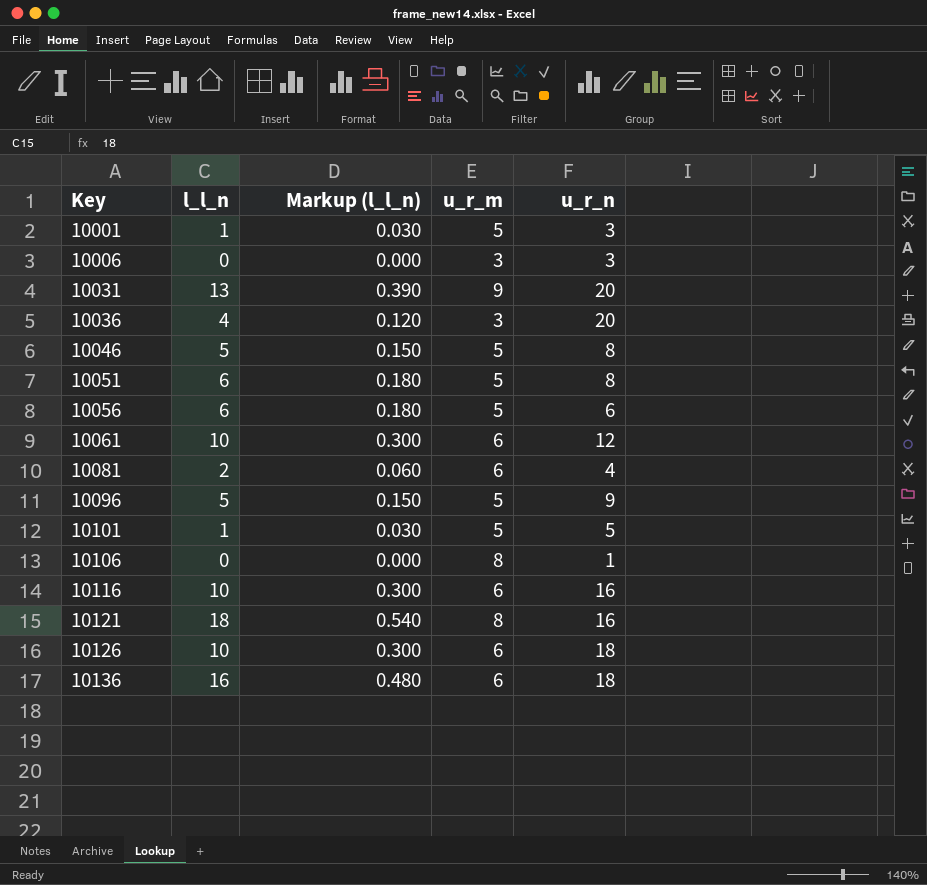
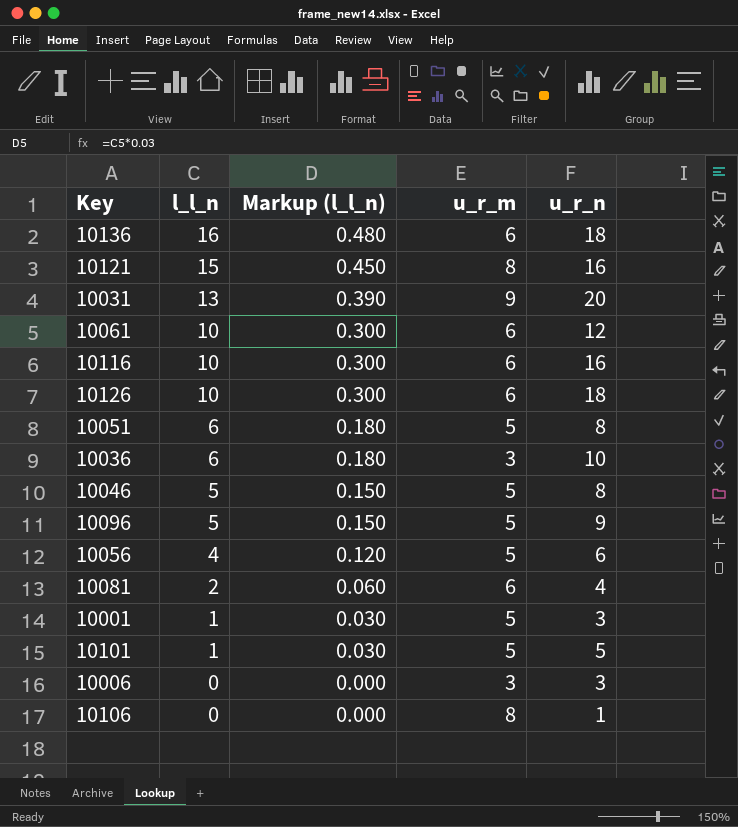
row order: Key ascending -> l_l_n descending
10121 | l_l_n: 18 -> 15
10121 | Markup (l_l_n): 0.540 -> 0.450
10036 | l_l_n: 4 -> 6
10036 | Markup (l_l_n): 0.120 -> 0.180
10036 | u_r_n: 20 -> 10
10056 | l_l_n: 6 -> 4
10056 | Markup (l_l_n): 0.180 -> 0.120

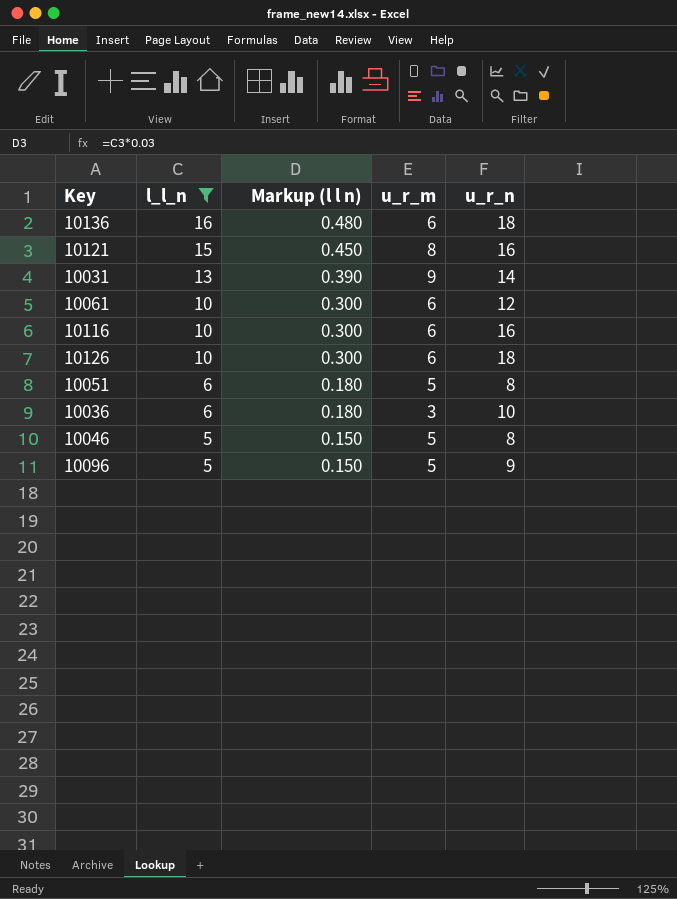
filter: none -> l_l_n >= 5
column name: Markup (l_l_n) -> Markup (l l n)
10031 | u_r_n: 20 -> 14

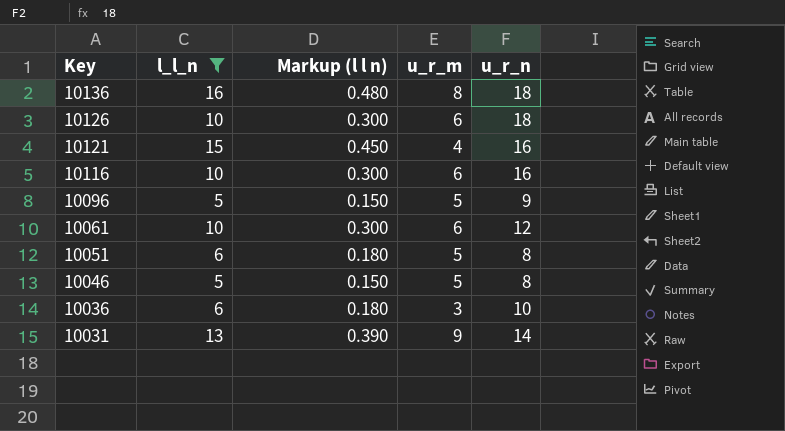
row order: l_l_n descending -> Key descending
10136 | u_r_m: 6 -> 8
10121 | u_r_m: 8 -> 4

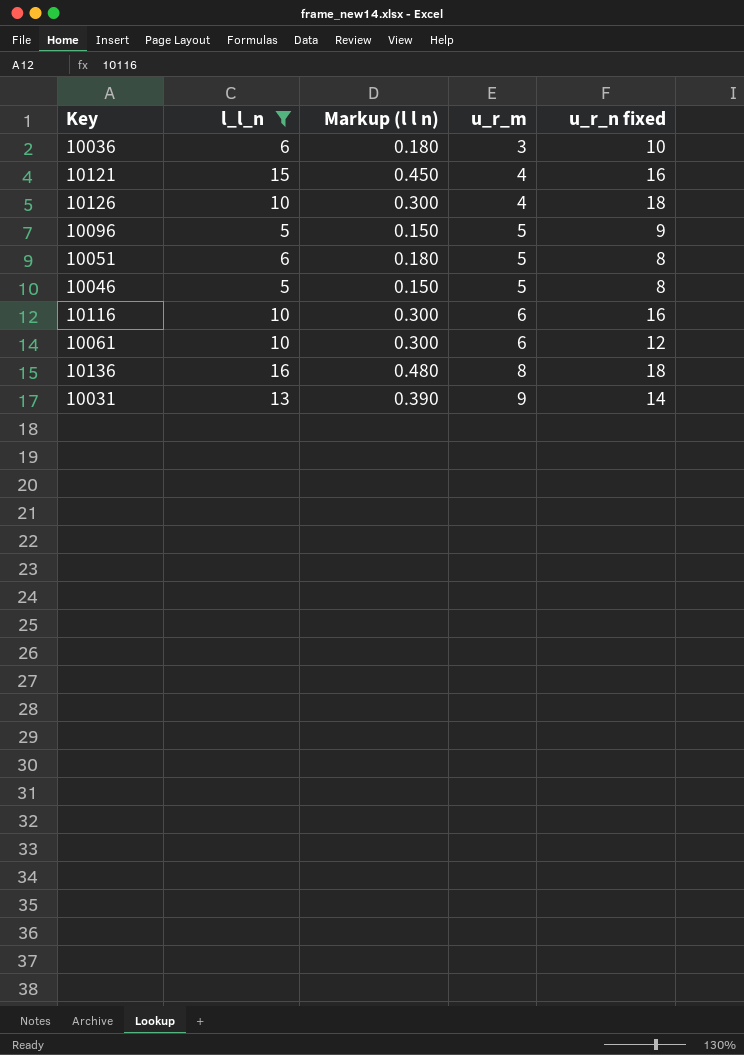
row order: Key descending -> u_r_m ascending
column name: u_r_n -> u_r_n fixed
10126 | u_r_m: 6 -> 4

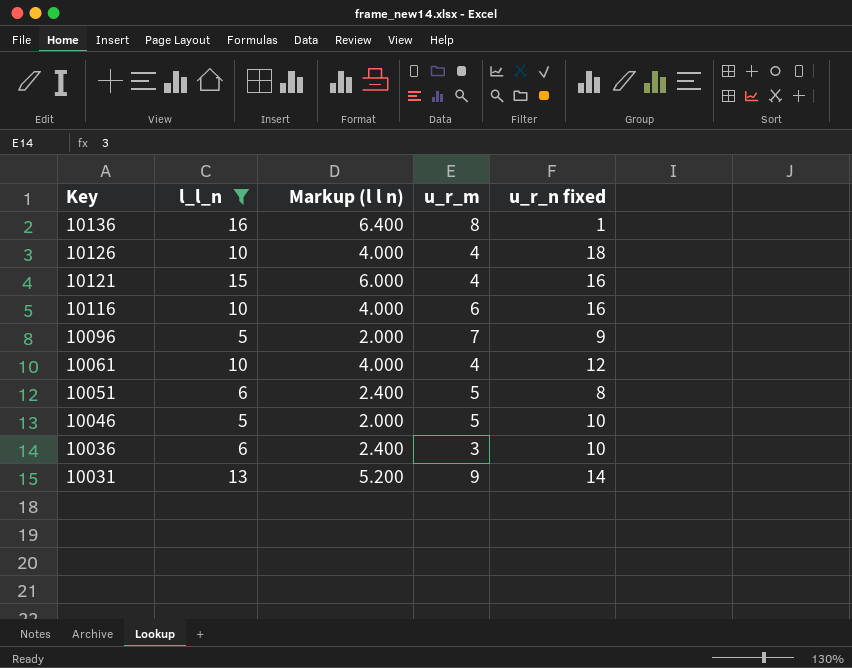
row order: u_r_m ascending -> Key descending
column Markup (l l n) | formula: [l_l_n] * 0.03 -> [l_l_n] * 0.4
10136 | u_r_n fixed: 18 -> 1
10096 | u_r_m: 5 -> 7
10061 | u_r_m: 6 -> 4
10046 | u_r_n fixed: 8 -> 10

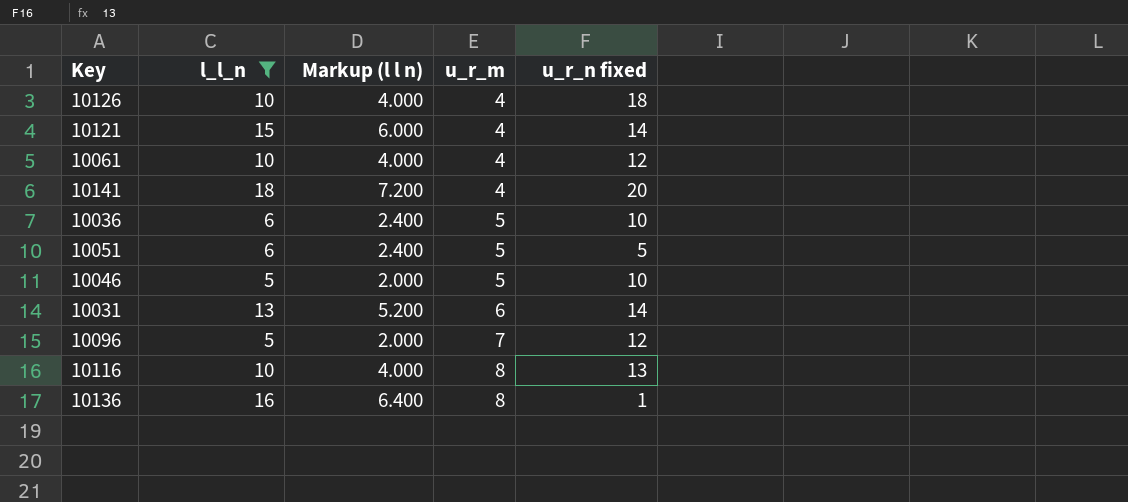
row order: Key descending -> u_r_m ascending
10121 | u_r_n fixed: 16 -> 14
row 10141: none -> 18 | 7.200 | 4 | 20
10036 | u_r_m: 3 -> 5
10051 | u_r_n fixed: 8 -> 5
10031 | u_r_m: 9 -> 6
10096 | u_r_n fixed: 9 -> 12
10116 | u_r_m: 6 -> 8
10116 | u_r_n fixed: 16 -> 13

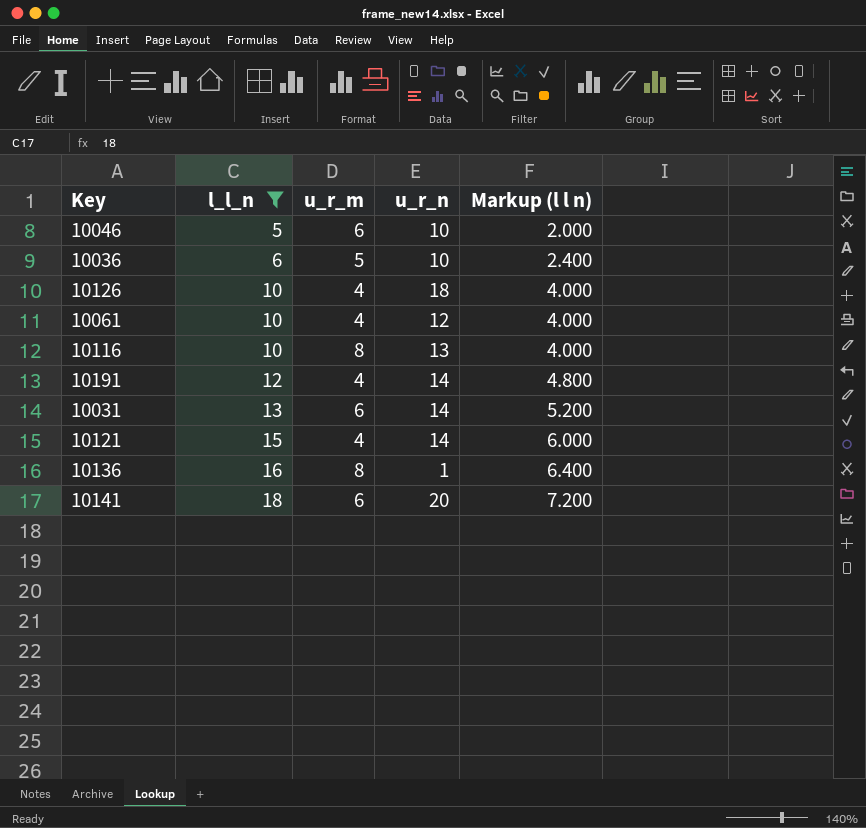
row order: u_r_m ascending -> l_l_n ascending
column name: u_r_n fixed -> u_r_n
column Markup (l l n) | position: 3 -> 5
row 10051: 6 | 2.400 | 5 | 5 -> none
row 10096: 5 | 2.000 | 7 | 12 -> none
10046 | u_r_m: 5 -> 6
row 10191: none -> 12 | 4 | 14 | 4.800
10141 | u_r_m: 4 -> 6

